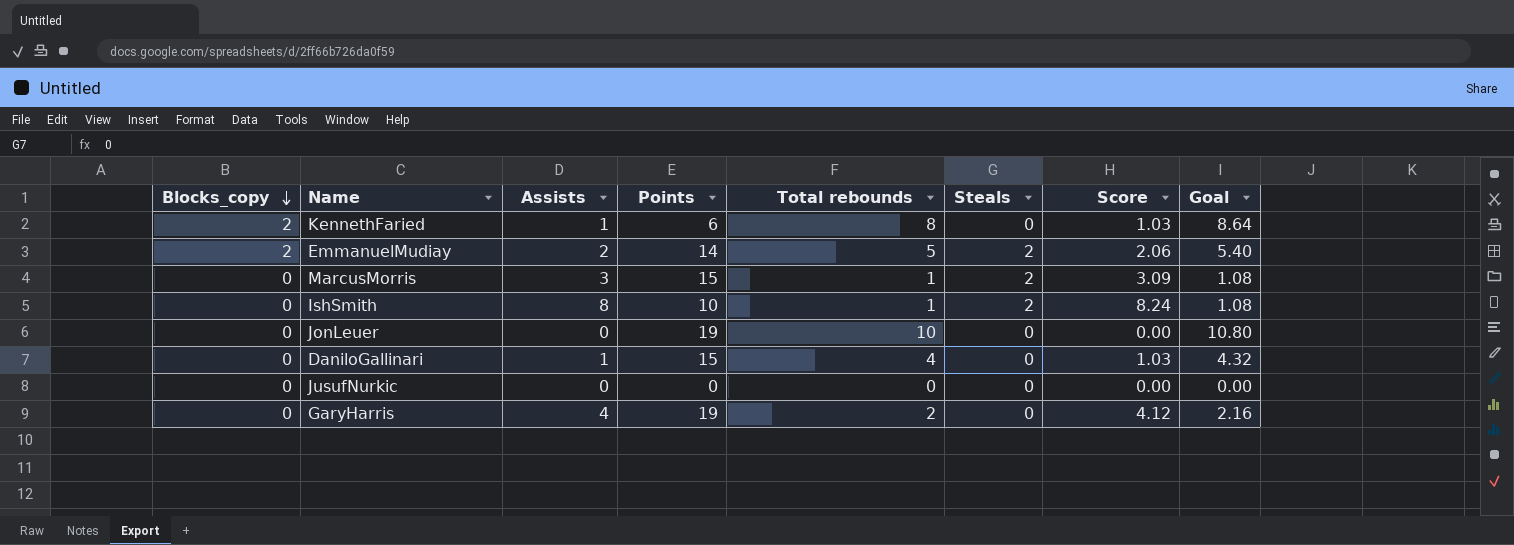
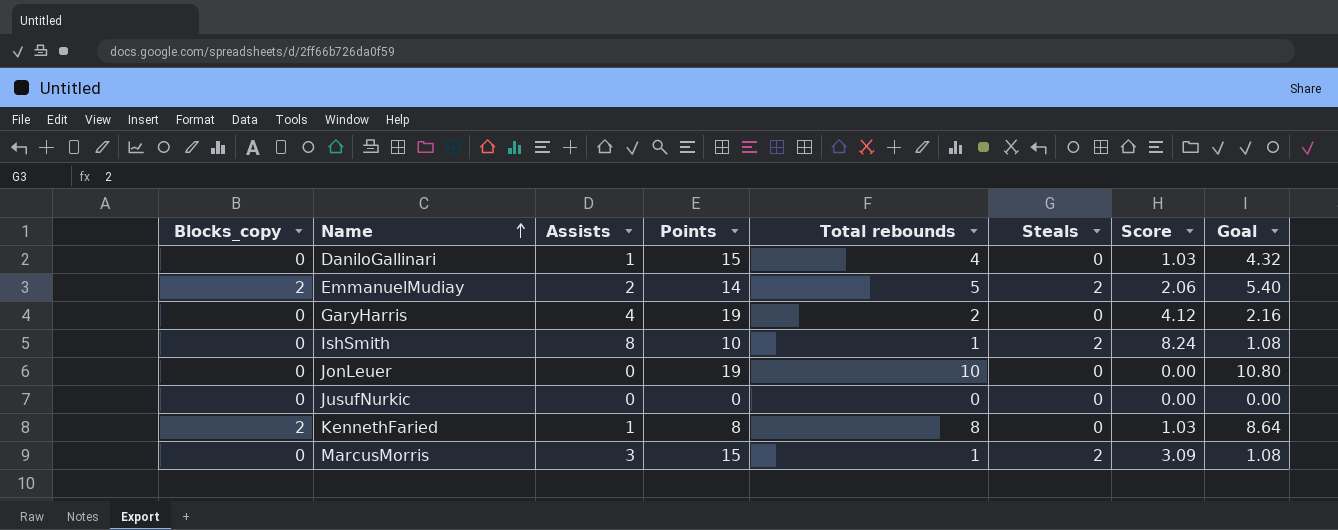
row order: Blocks_copy descending -> Name ascending
KennethFaried | Points: 6 -> 8

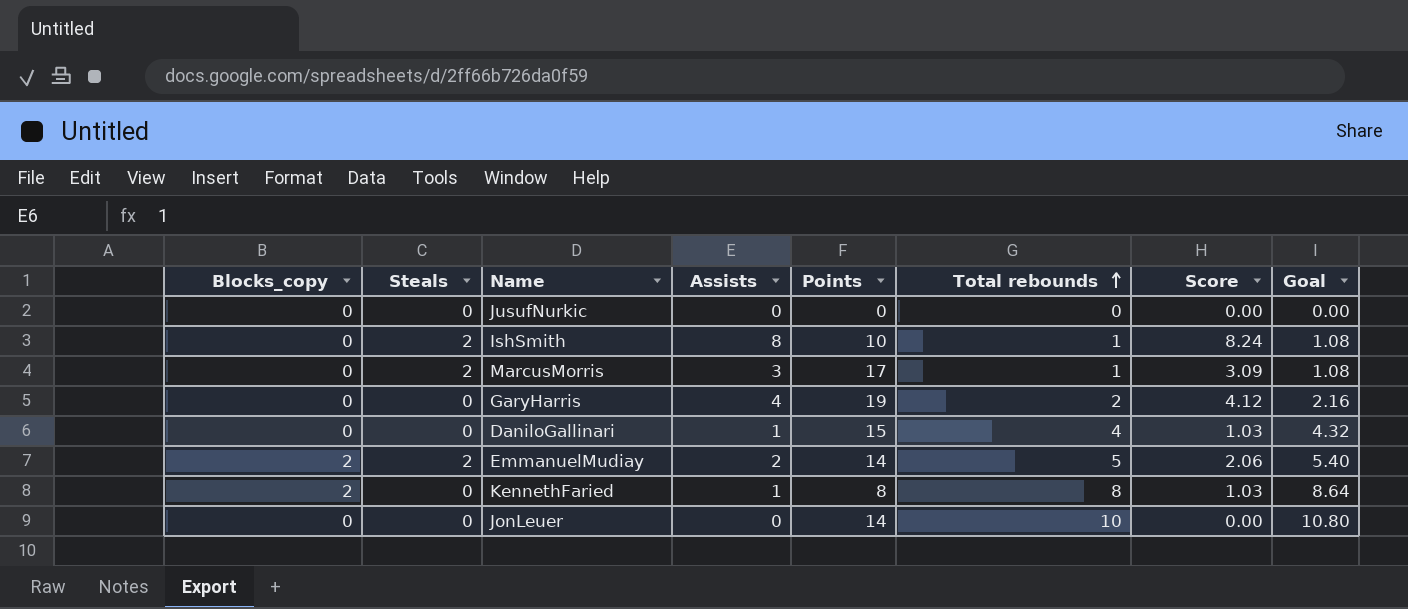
row order: Name ascending -> Total rebounds ascending
column Steals | position: 6 -> 2
MarcusMorris | Points: 15 -> 17
JonLeuer | Points: 19 -> 14

